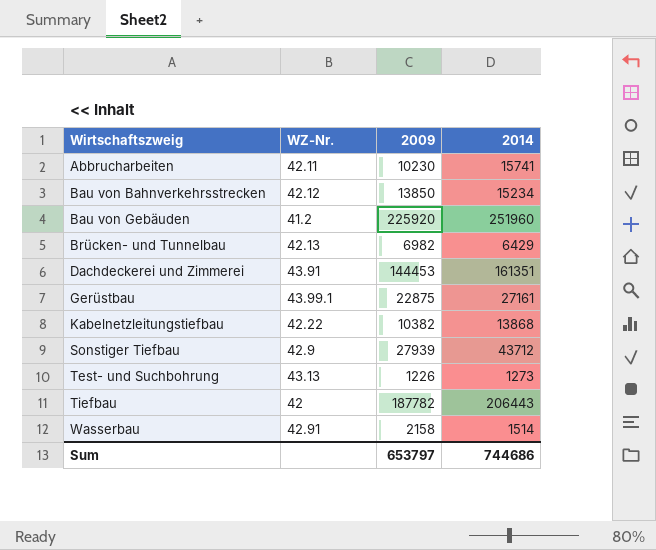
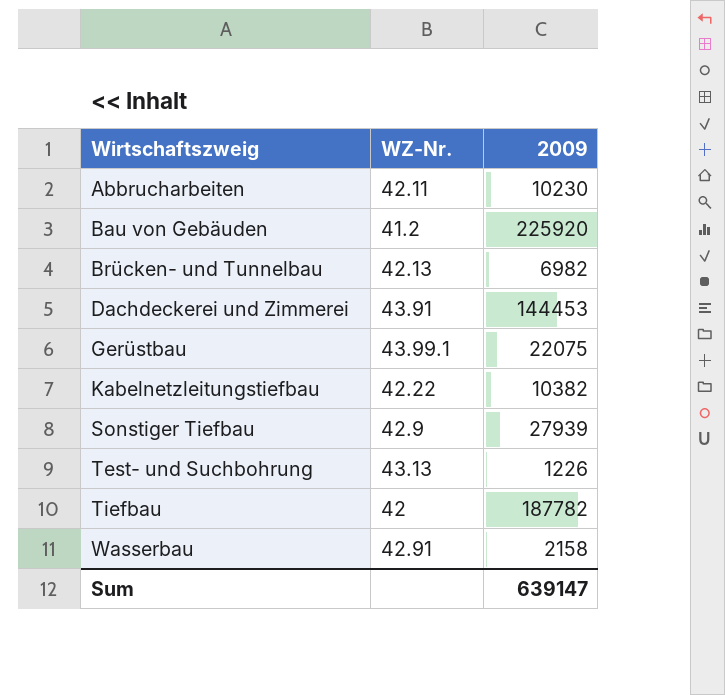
column 2014 | position: 4 -> none
row Bau von Bahnverkehrsstrecken: 42.12 | 13850 | 15234 -> none
Gerüstbau | 2009: 22875 -> 22075
Sum | 2009: 653797 -> 639147

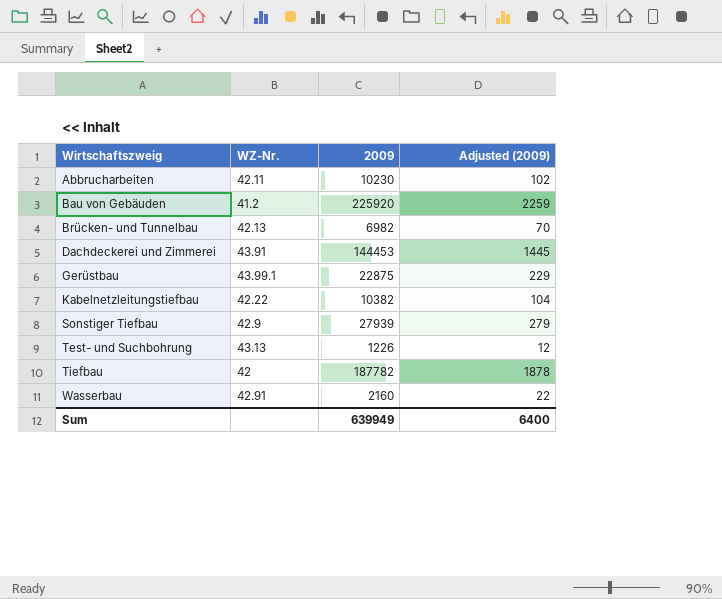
column Adjusted (2009) | formula: none -> [2009] * 0.01
Gerüstbau | 2009: 22075 -> 22875
Wasserbau | 2009: 2158 -> 2160
Sum | 2009: 639147 -> 639949

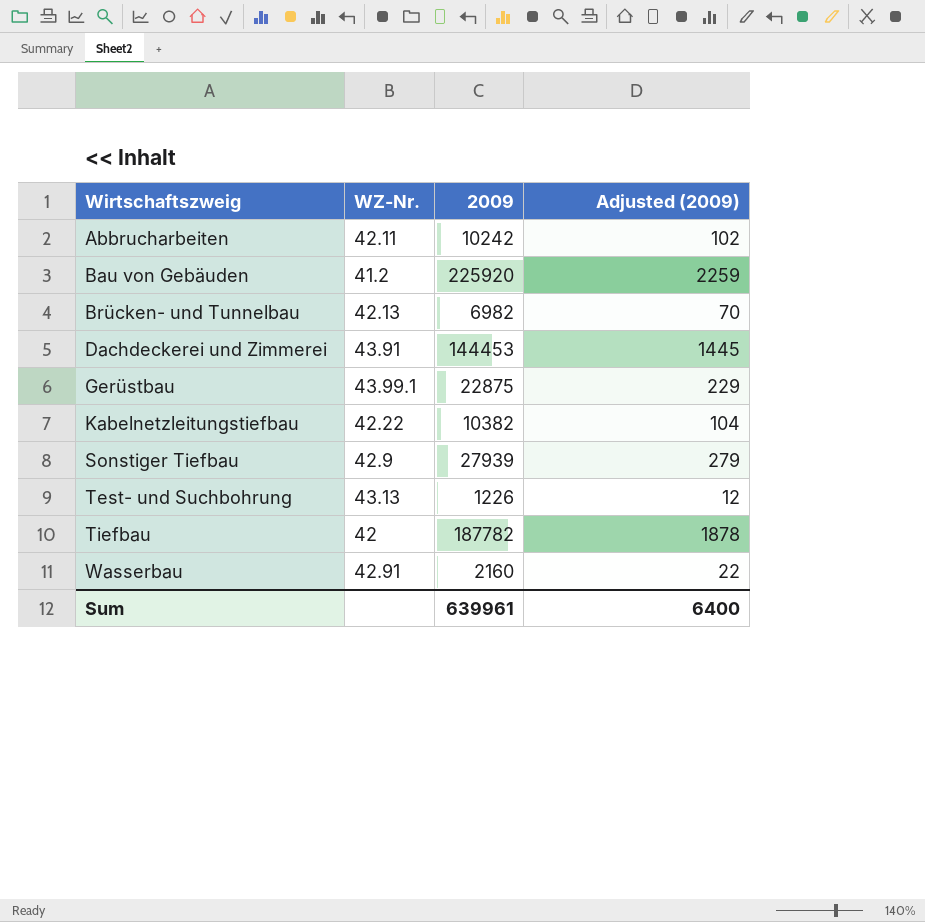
Abbrucharbeiten | 2009: 10230 -> 10242
Sum | 2009: 639949 -> 639961

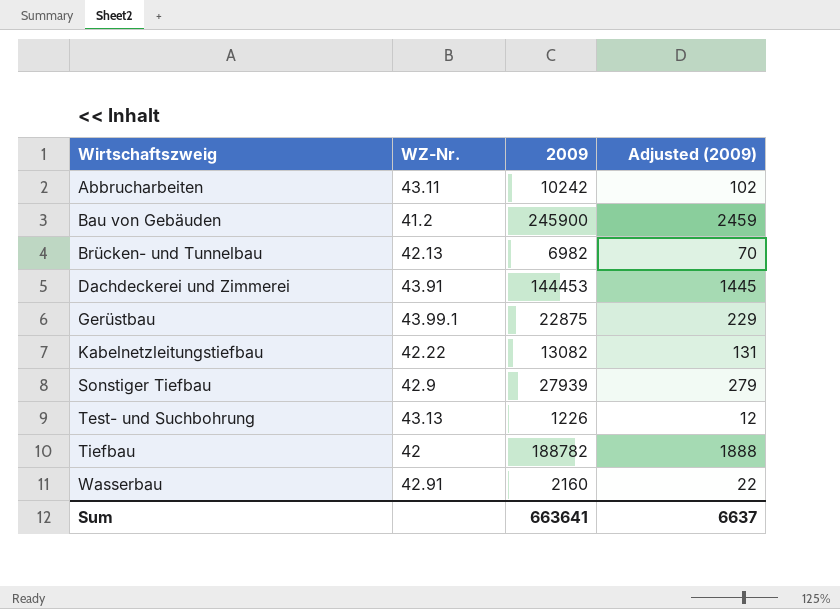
Abbrucharbeiten | WZ-Nr.: 42.11 -> 43.11
Bau von Gebäuden | 2009: 225920 -> 245900
Bau von Gebäuden | Adjusted (2009): 2259 -> 2459
Kabelnetzleitungstiefbau | 2009: 10382 -> 13082
Kabelnetzleitungstiefbau | Adjusted (2009): 104 -> 131
Tiefbau | 2009: 187782 -> 188782
Tiefbau | Adjusted (2009): 1878 -> 1888
Sum | 2009: 639961 -> 663641
Sum | Adjusted (2009): 6400 -> 6637

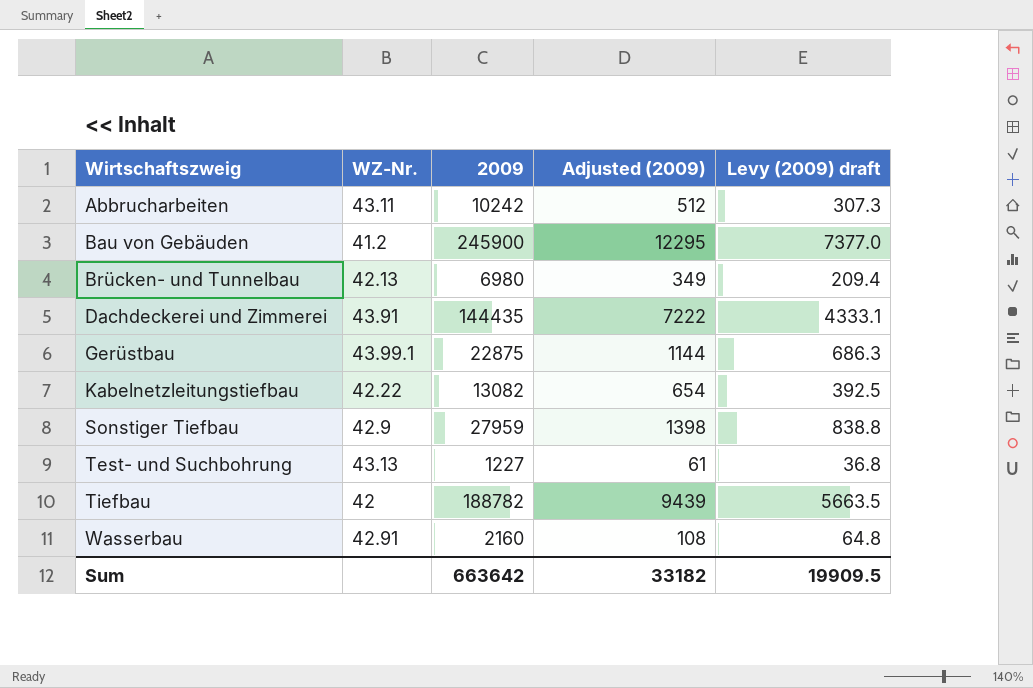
column Adjusted (2009) | formula: [2009] * 0.01 -> [2009] * 0.05
column Levy (2009) draft | formula: none -> [2009] * 0.03
Brücken- und Tunnelbau | 2009: 6982 -> 6980
Dachdeckerei und Zimmerei | 2009: 144453 -> 144435
Sonstiger Tiefbau | 2009: 27939 -> 27959
Test- und Suchbohrung | 2009: 1226 -> 1227
Sum | 2009: 663641 -> 663642
Sum | Adjusted (2009): 6637 -> 33182

